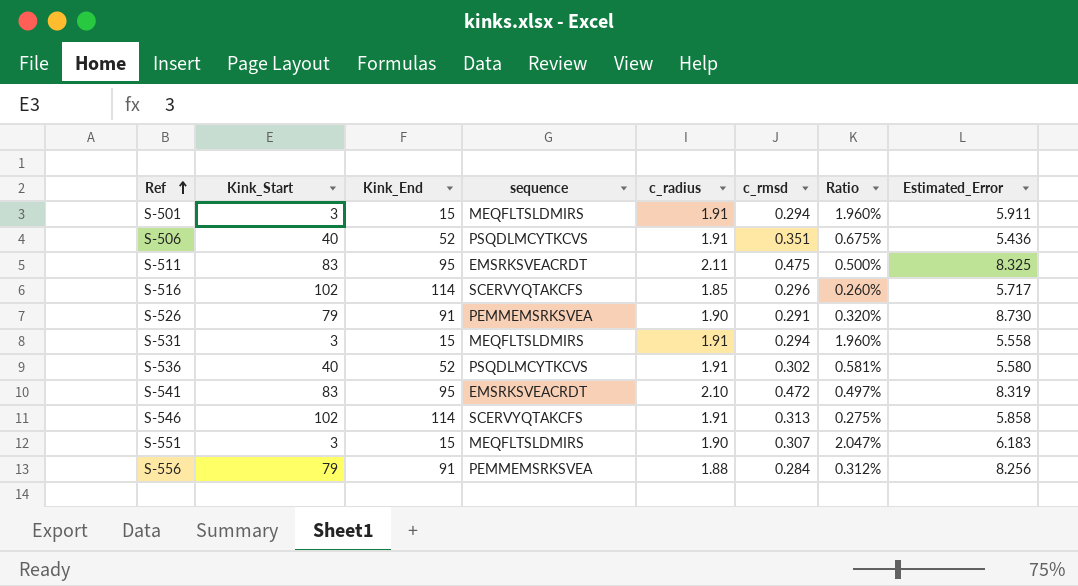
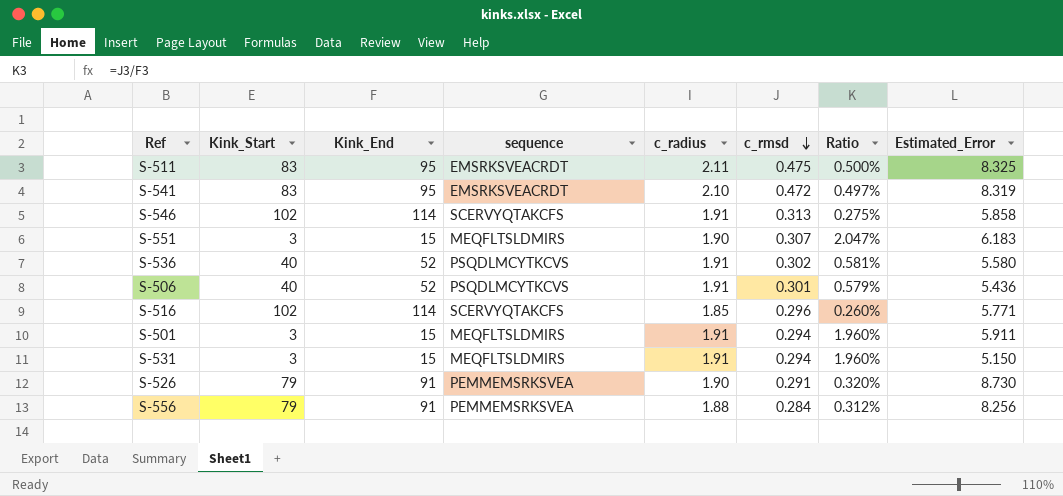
row order: Ref ascending -> c_rmsd descending
S-506 | c_rmsd: 0.351 -> 0.301
S-506 | Ratio: 0.675% -> 0.579%
S-516 | Estimated_Error: 5.717 -> 5.771
S-531 | Estimated_Error: 5.558 -> 5.150

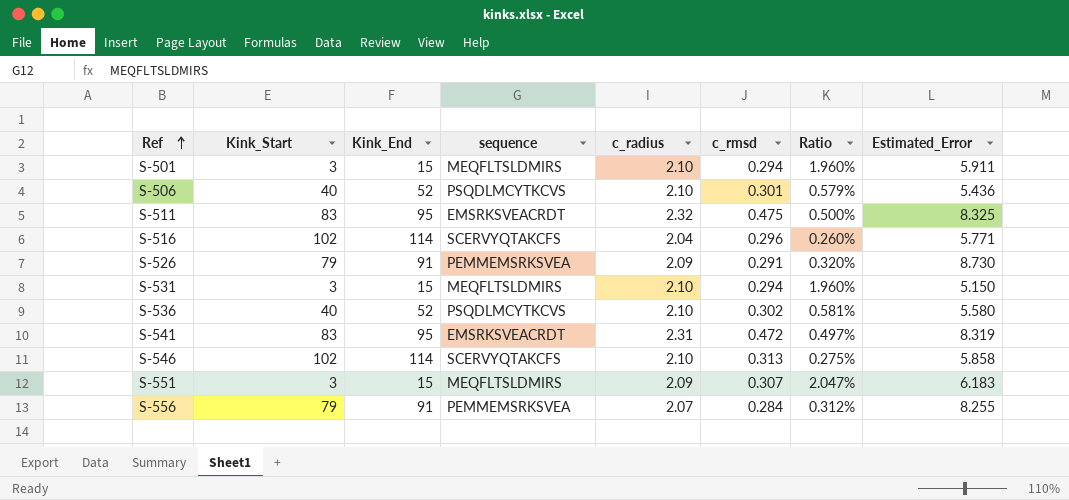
row order: c_rmsd descending -> Ref ascending
S-501 | c_radius: 1.91 -> 2.10
S-506 | c_radius: 1.91 -> 2.10
S-511 | c_radius: 2.11 -> 2.32
S-516 | c_radius: 1.85 -> 2.04
S-526 | c_radius: 1.90 -> 2.09
S-531 | c_radius: 1.91 -> 2.10
S-536 | c_radius: 1.91 -> 2.10
S-541 | c_radius: 2.10 -> 2.31
S-546 | c_radius: 1.91 -> 2.10
S-551 | c_radius: 1.90 -> 2.09
S-556 | c_radius: 1.88 -> 2.07
S-556 | Estimated_Error: 8.256 -> 8.255

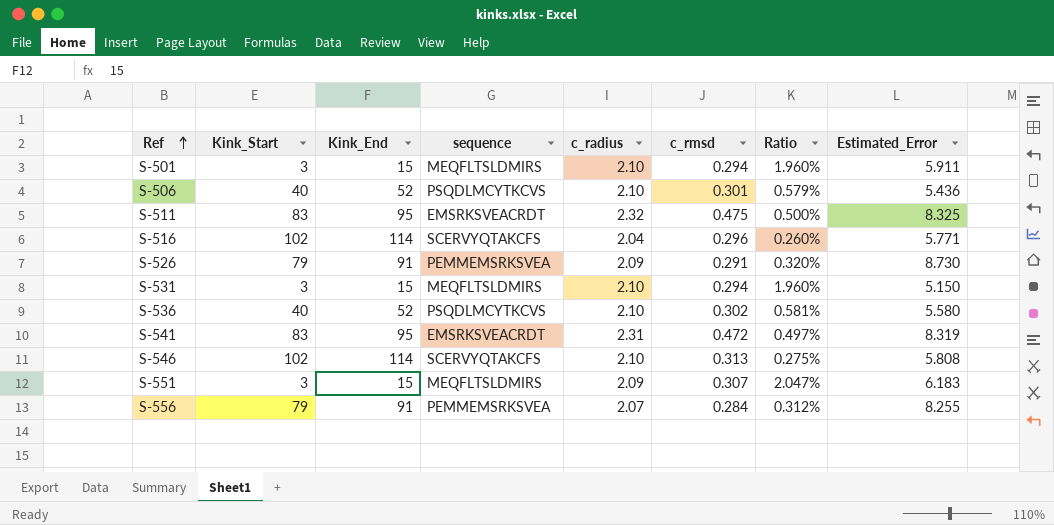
S-546 | Estimated_Error: 5.858 -> 5.808

